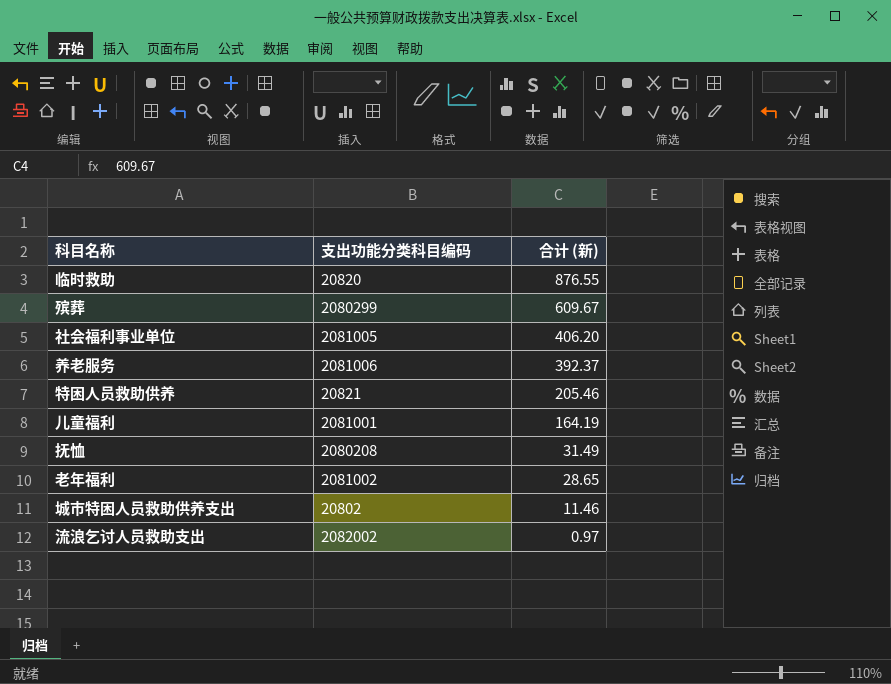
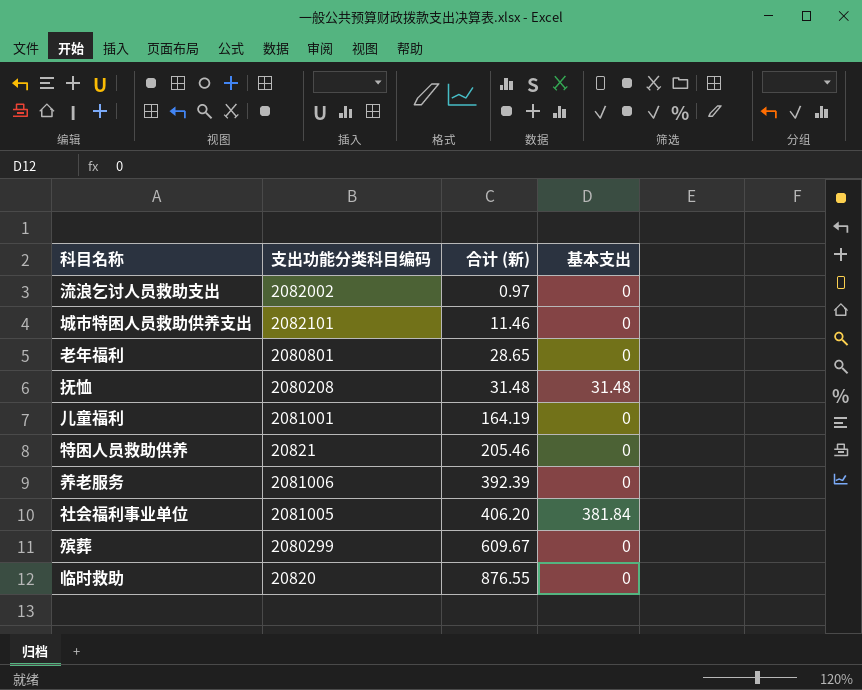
row order: 合计 (新) descending -> 合计 (新) ascending
column 基本支出 | position: none -> 4
城市特困人员救助供养支出 | 支出功能分类科目编码: 20802 -> 2082101
老年福利 | 支出功能分类科目编码: 2081002 -> 2080801
抚恤 | 合计 (新): 31.49 -> 31.48
养老服务 | 合计 (新): 392.37 -> 392.39

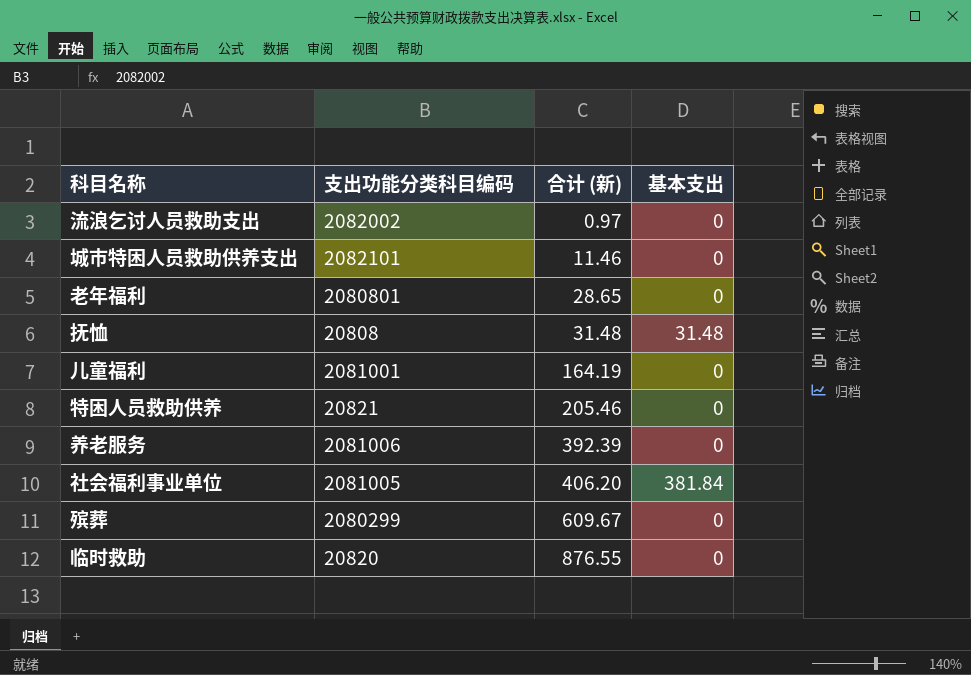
抚恤 | 支出功能分类科目编码: 2080208 -> 20808

